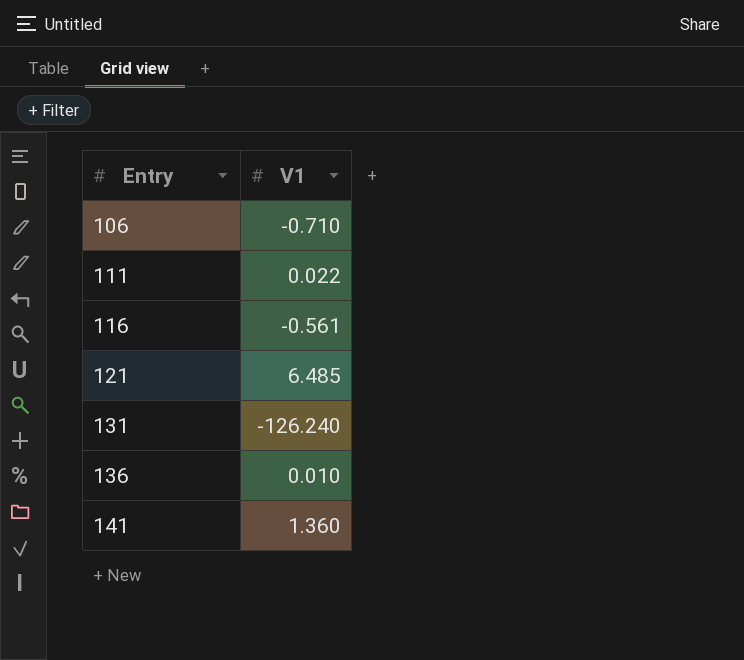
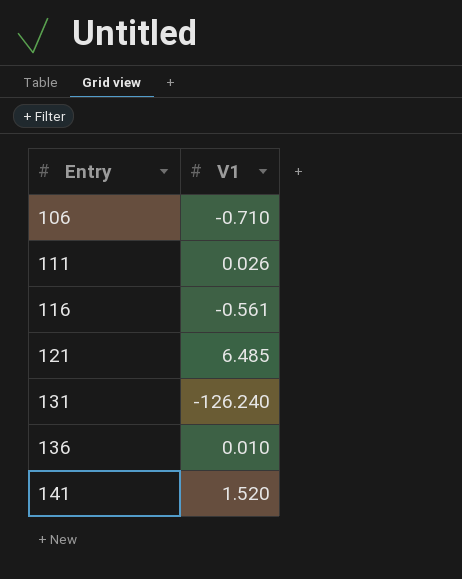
111 | V1: 0.022 -> 0.026
141 | V1: 1.360 -> 1.520

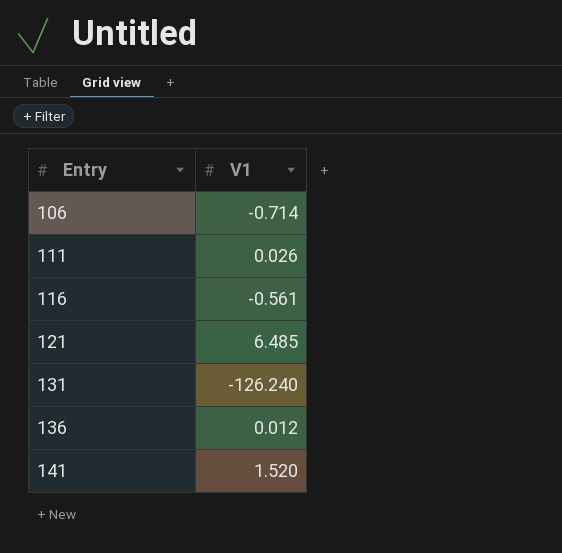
106 | V1: -0.710 -> -0.714
136 | V1: 0.010 -> 0.012

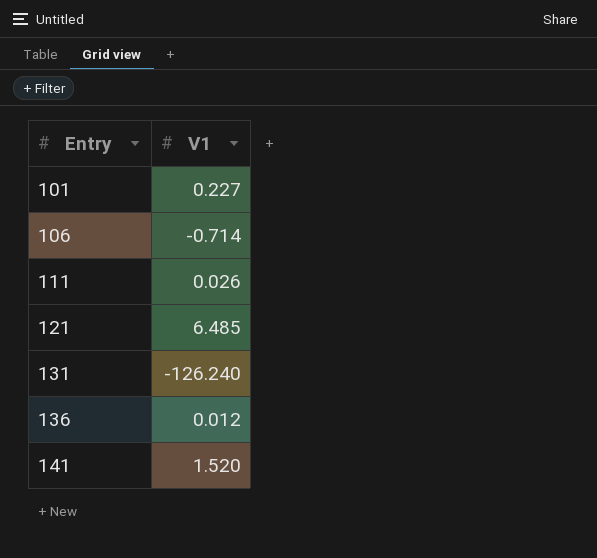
row 116: -0.561 -> none
row 101: none -> 0.227

